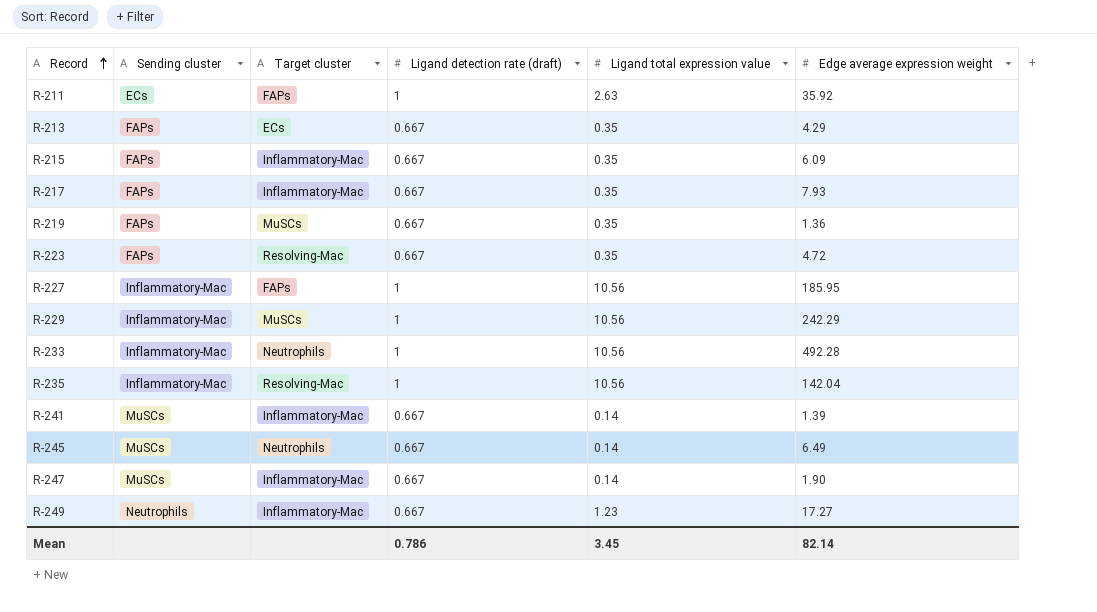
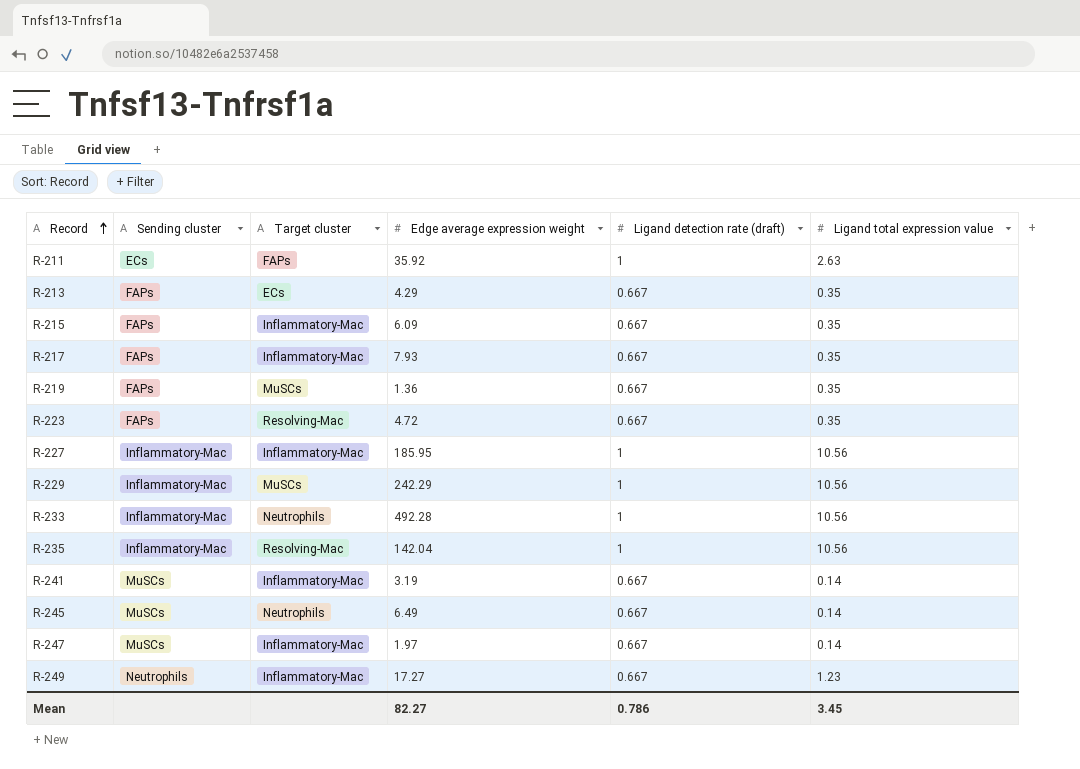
column Edge average expression weight | position: 6 -> 4
R-227 | Target cluster: FAPs -> Inflammatory-Mac
R-241 | Edge average expression weight: 1.39 -> 3.19
R-247 | Edge average expression weight: 1.90 -> 1.97
Mean | Edge average expression weight: 82.14 -> 82.27

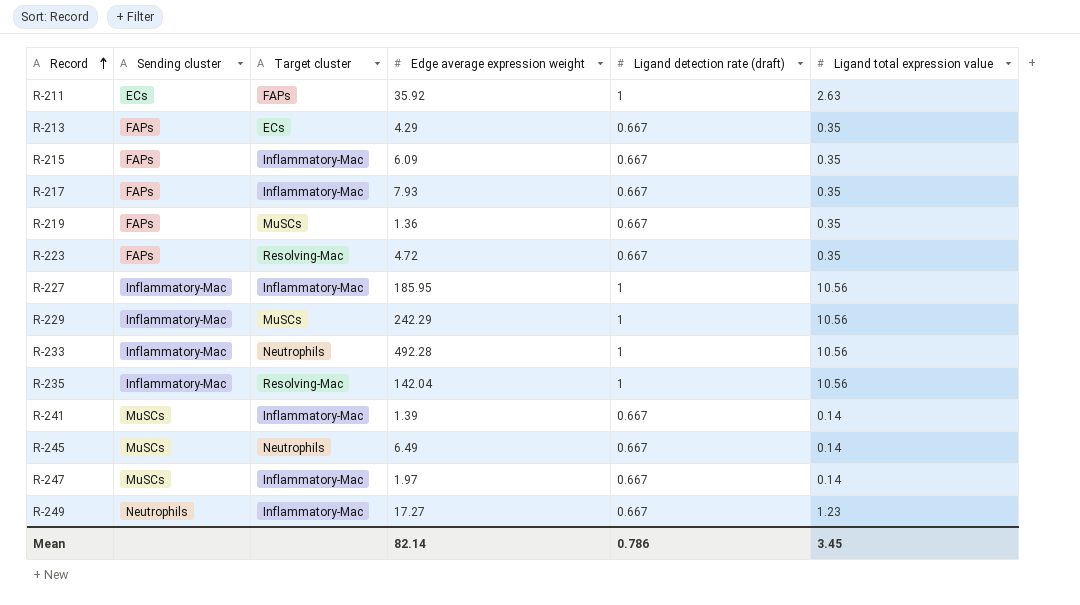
R-241 | Edge average expression weight: 3.19 -> 1.39
Mean | Edge average expression weight: 82.27 -> 82.14

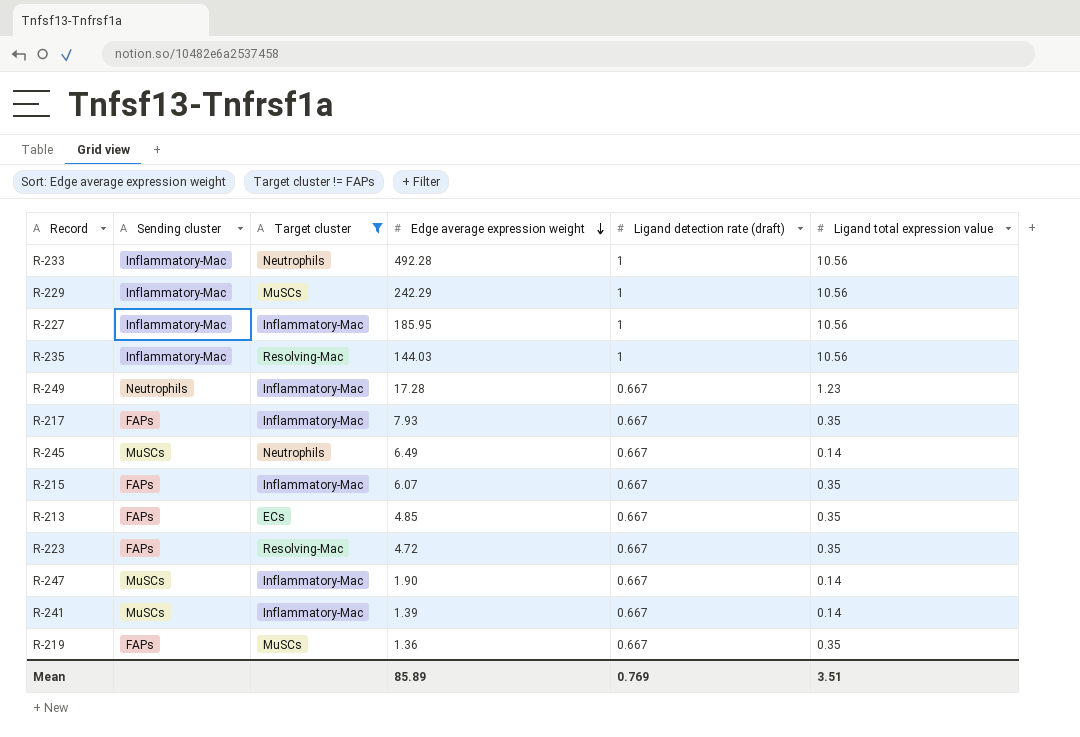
filter: none -> Target cluster != FAPs
row order: Record ascending -> Edge average expression weight descending
R-235 | Edge average expression weight: 142.04 -> 144.03
R-249 | Edge average expression weight: 17.27 -> 17.28
R-215 | Edge average expression weight: 6.09 -> 6.07
R-213 | Edge average expression weight: 4.29 -> 4.85
R-247 | Edge average expression weight: 1.97 -> 1.90
Mean | Edge average expression weight: 82.14 -> 85.89
Mean | Ligand detection rate (draft): 0.786 -> 0.769
Mean | Ligand total expression value: 3.45 -> 3.51

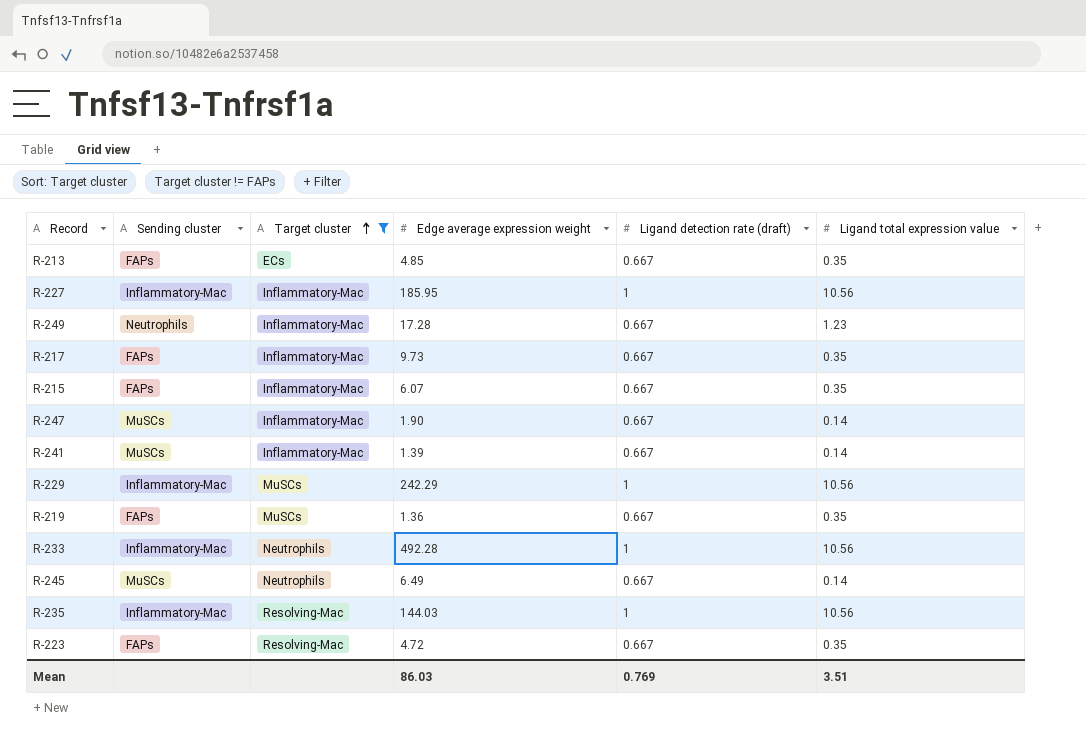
row order: Edge average expression weight descending -> Target cluster ascending
R-217 | Edge average expression weight: 7.93 -> 9.73
Mean | Edge average expression weight: 85.89 -> 86.03

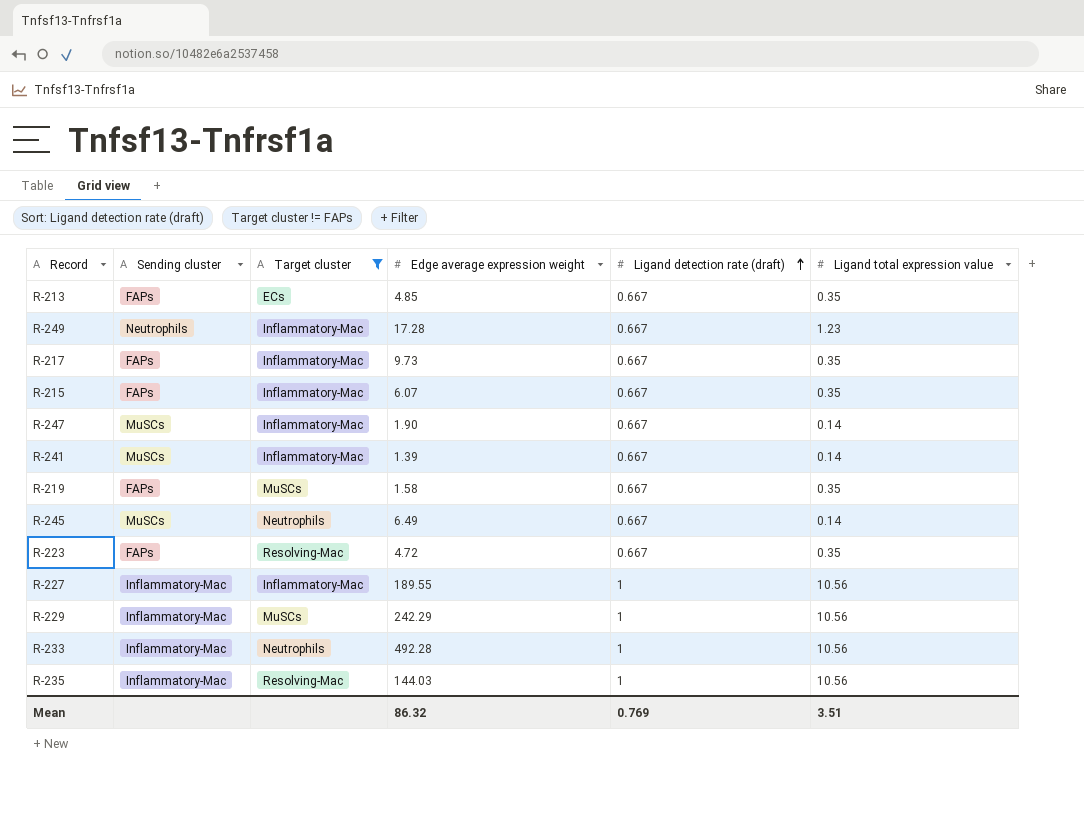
row order: Target cluster ascending -> Ligand detection rate (draft) ascending
R-219 | Edge average expression weight: 1.36 -> 1.58
R-227 | Edge average expression weight: 185.95 -> 189.55
Mean | Edge average expression weight: 86.03 -> 86.32

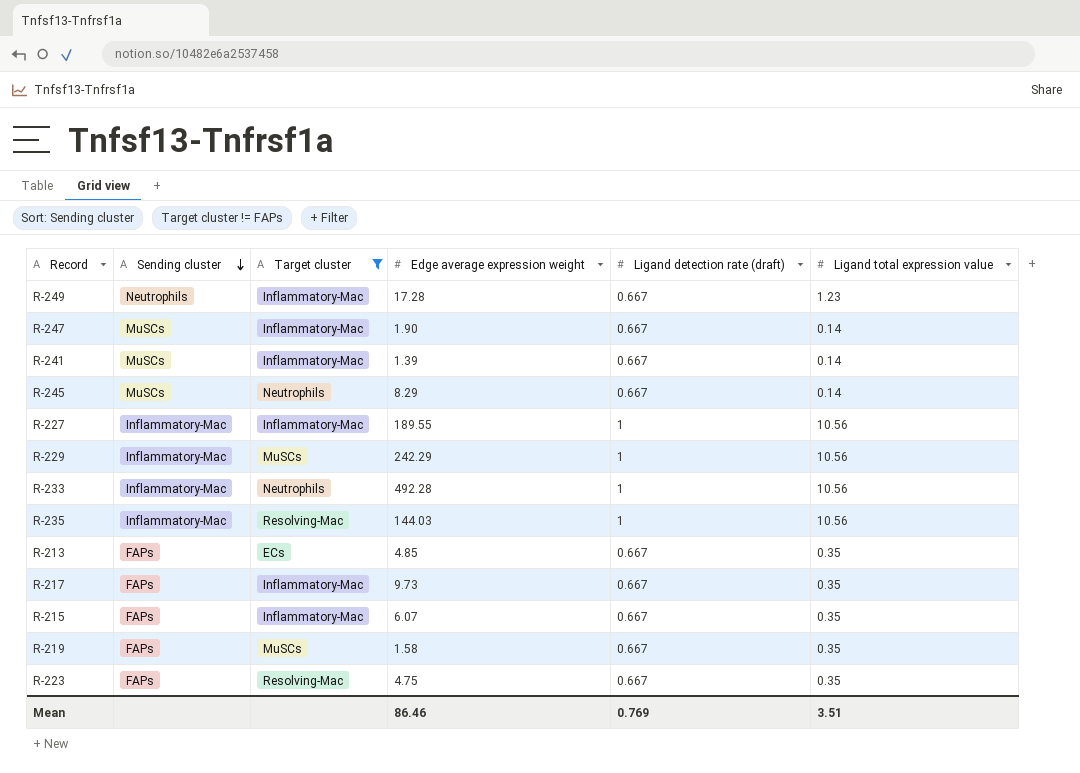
row order: Ligand detection rate (draft) ascending -> Sending cluster descending
R-245 | Edge average expression weight: 6.49 -> 8.29
R-223 | Edge average expression weight: 4.72 -> 4.75
Mean | Edge average expression weight: 86.32 -> 86.46

